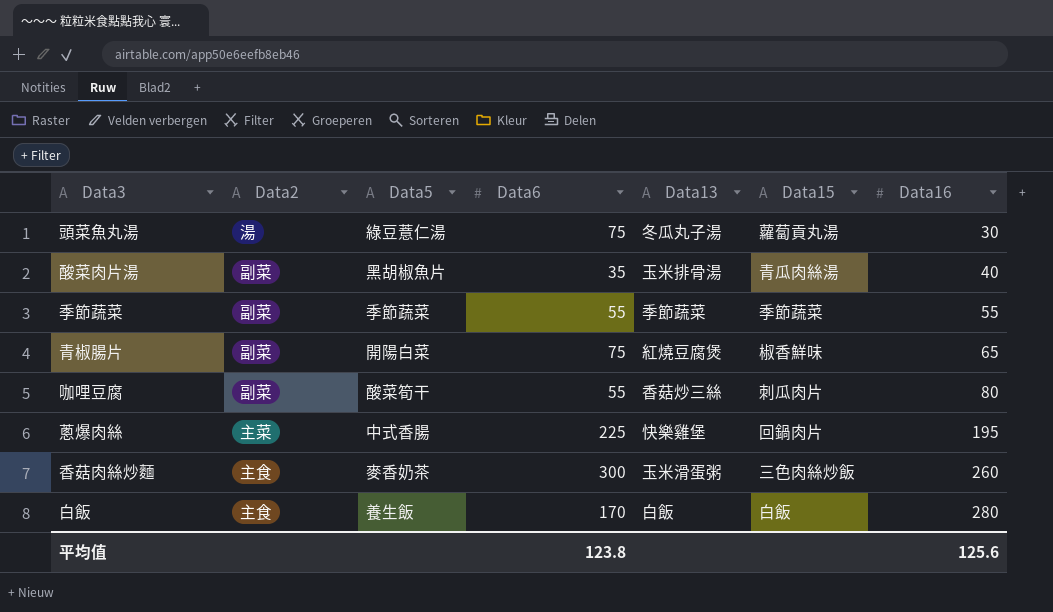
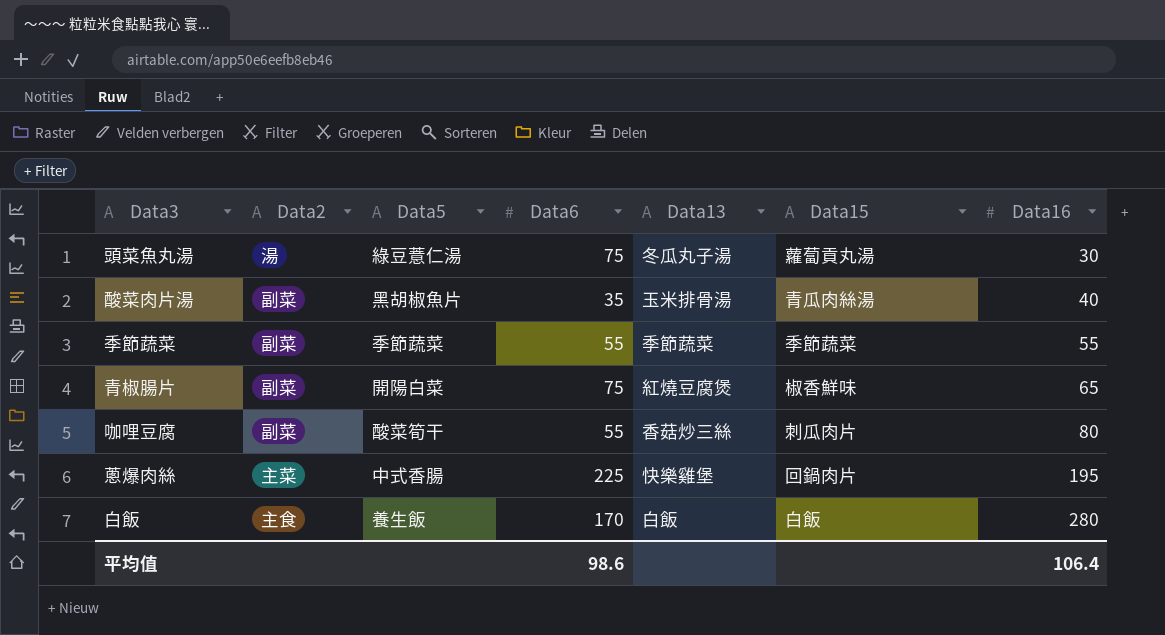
row 香菇肉絲炒麵: 主食 | 麥香奶茶 | 300 | 玉米滑蛋粥 | 三色肉絲炒飯 | 260 -> none
平均值 | Data6: 123.8 -> 98.6
平均值 | Data16: 125.6 -> 106.4

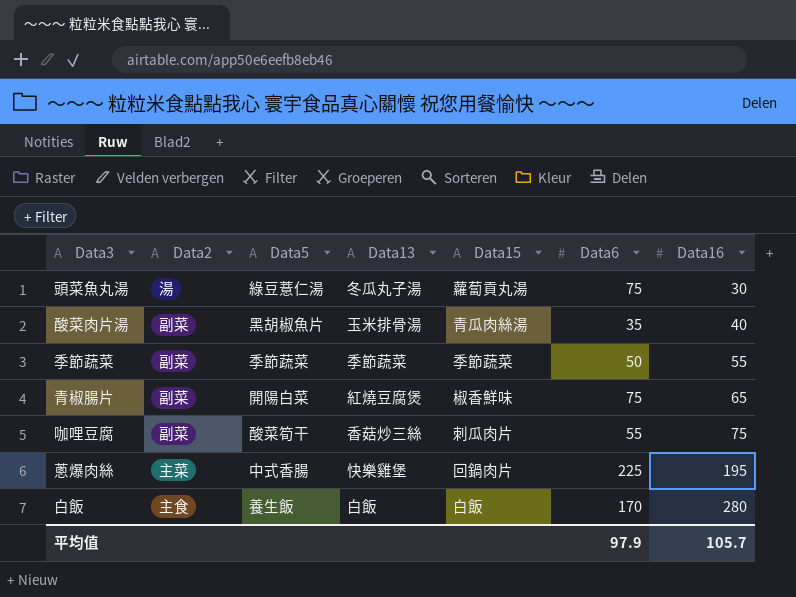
column Data6 | position: 4 -> 6
季節蔬菜 | Data6: 55 -> 50
咖哩豆腐 | Data16: 80 -> 75
平均值 | Data6: 98.6 -> 97.9
平均值 | Data16: 106.4 -> 105.7

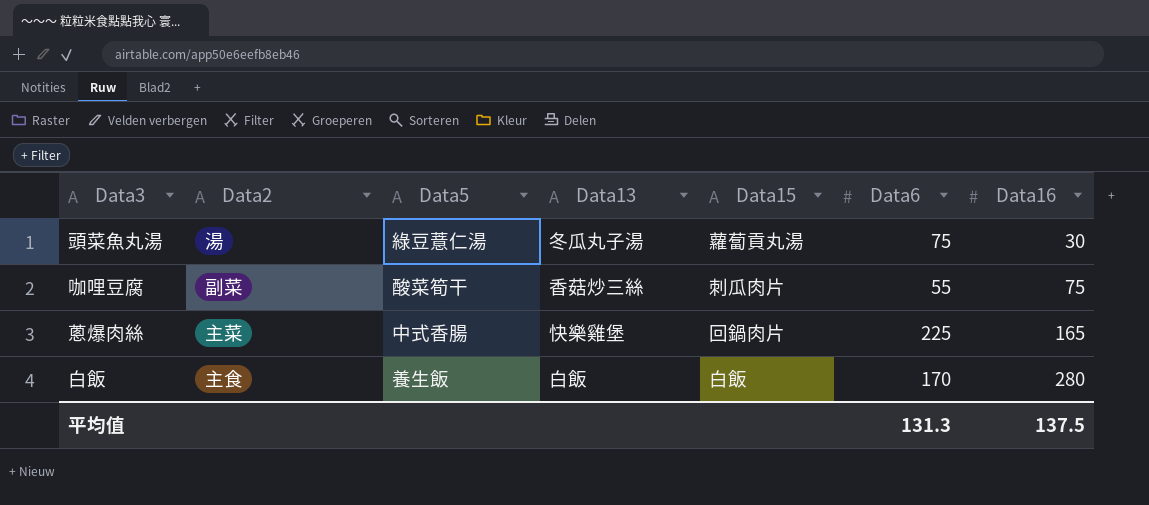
row 酸菜肉片湯: 副菜 | 黑胡椒魚片 | 玉米排骨湯 | 青瓜肉絲湯 | 35 | 40 -> none
row 季節蔬菜: 副菜 | 季節蔬菜 | 季節蔬菜 | 季節蔬菜 | 50 | 55 -> none
row 青椒腸片: 副菜 | 開陽白菜 | 紅燒豆腐煲 | 椒香鮮味 | 75 | 65 -> none
蔥爆肉絲 | Data16: 195 -> 165
平均值 | Data6: 97.9 -> 131.3
平均值 | Data16: 105.7 -> 137.5

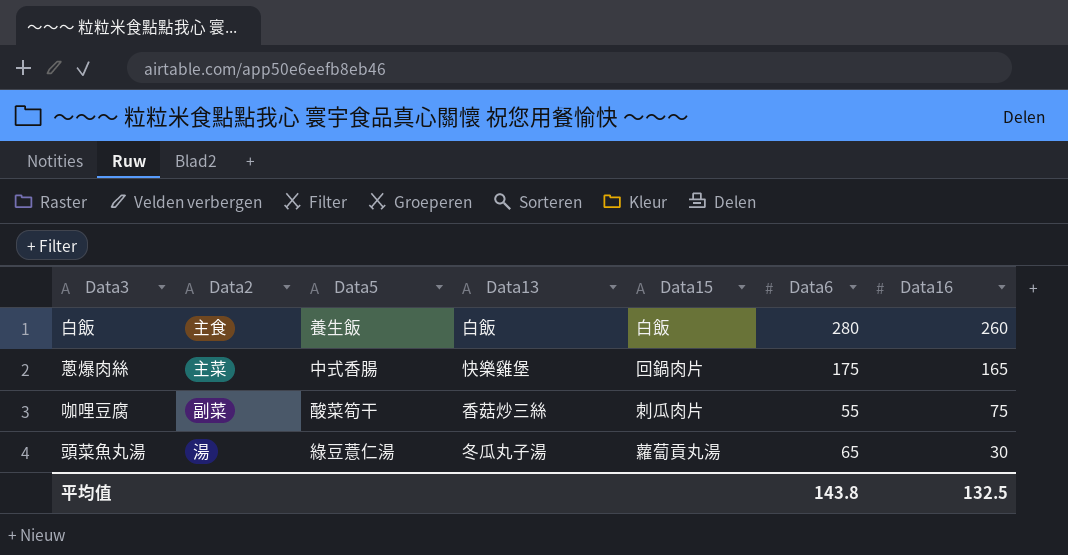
row order: Data16 ascending -> Data16 descending
白飯 | Data6: 170 -> 280
白飯 | Data16: 280 -> 260
蔥爆肉絲 | Data6: 225 -> 175
頭菜魚丸湯 | Data6: 75 -> 65
平均值 | Data6: 131.3 -> 143.8
平均值 | Data16: 137.5 -> 132.5

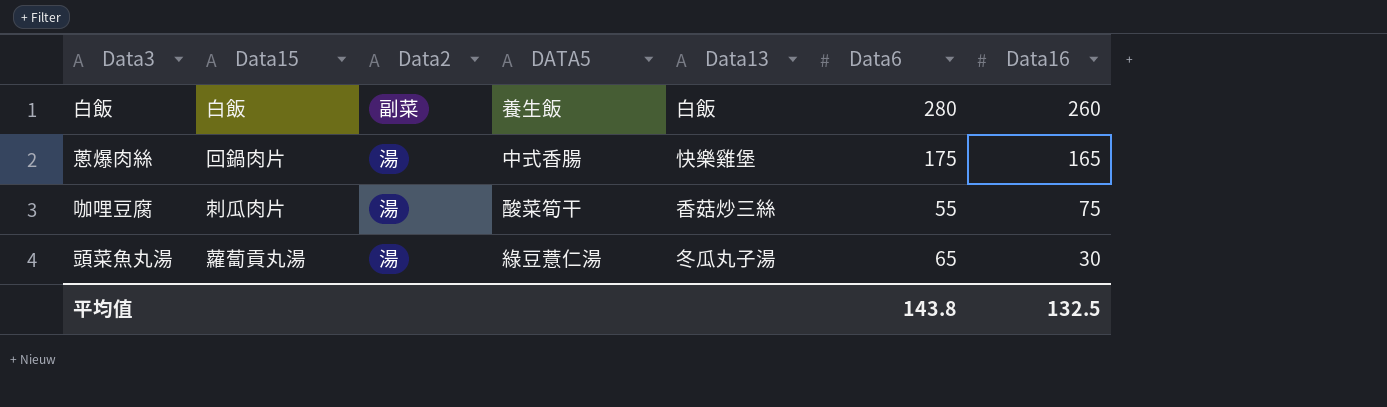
column Data15 | position: 5 -> 2
column name: Data5 -> DATA5
白飯 | Data2: 主食 -> 副菜
蔥爆肉絲 | Data2: 主菜 -> 湯
咖哩豆腐 | Data2: 副菜 -> 湯

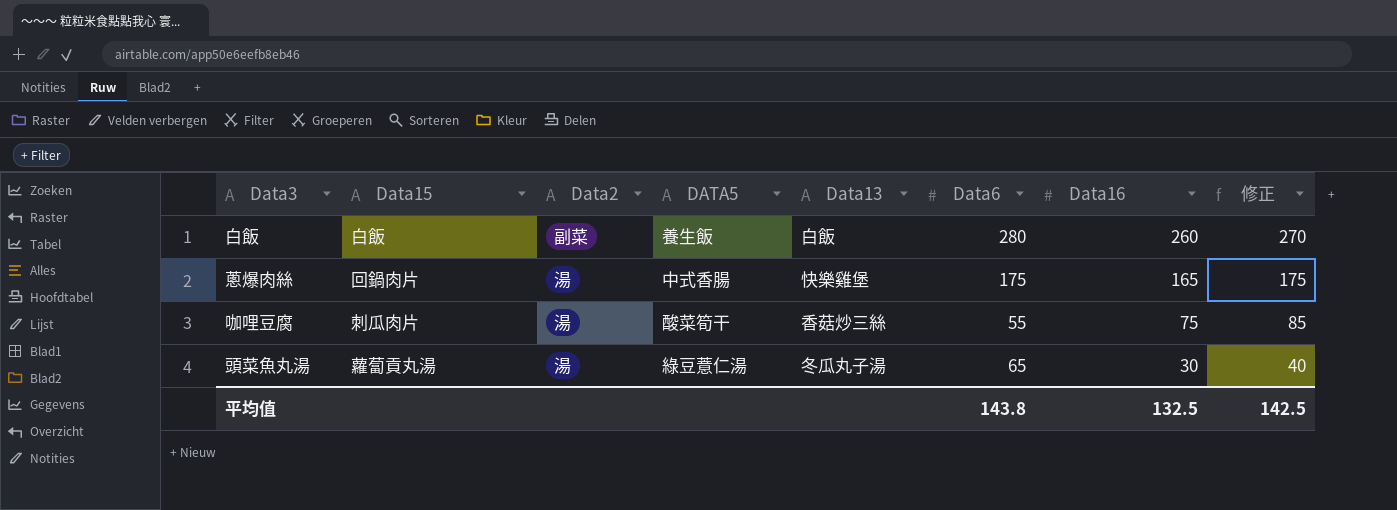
column 修正 | formula: none -> [Data16] + 10

